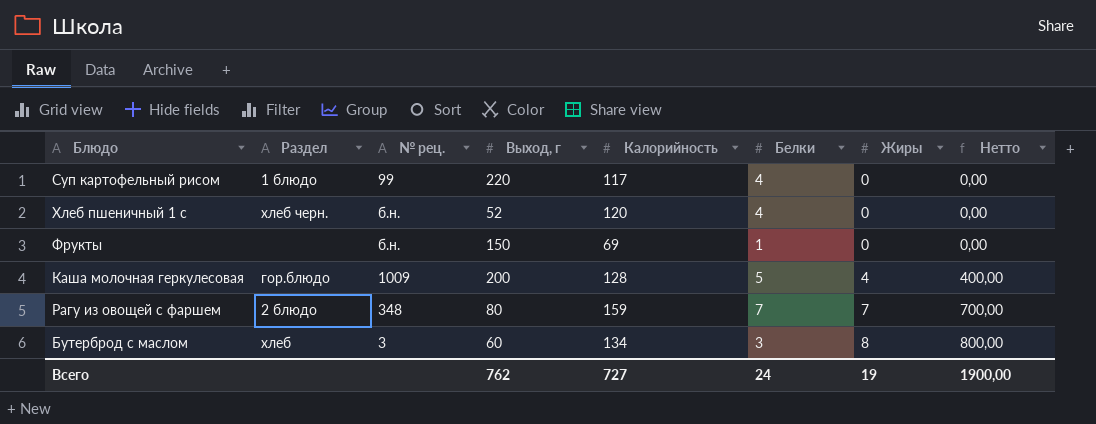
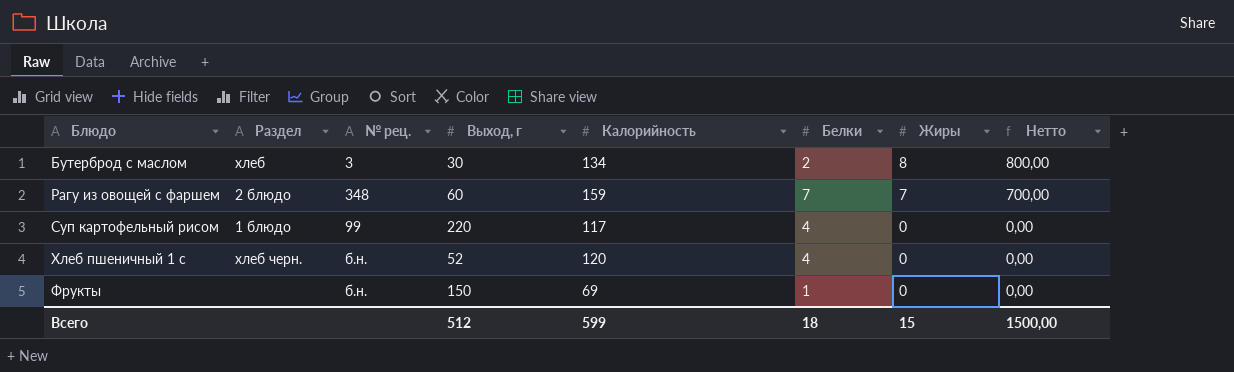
row order: Жиры ascending -> Жиры descending
row Каша молочная геркулесовая: гор.блюдо | 1009 | 200 | 128 | 5 | 4 | 400,00 -> none
Бутерброд с маслом | Выход, г: 60 -> 30
Бутерброд с маслом | Белки: 3 -> 2
Рагу из овощей с фаршем | Выход, г: 80 -> 60
Всего | Выход, г: 762 -> 512
Всего | Калорийность: 727 -> 599
Всего | Белки: 24 -> 18
Всего | Жиры: 19 -> 15
Всего | Нетто: 1900,00 -> 1500,00

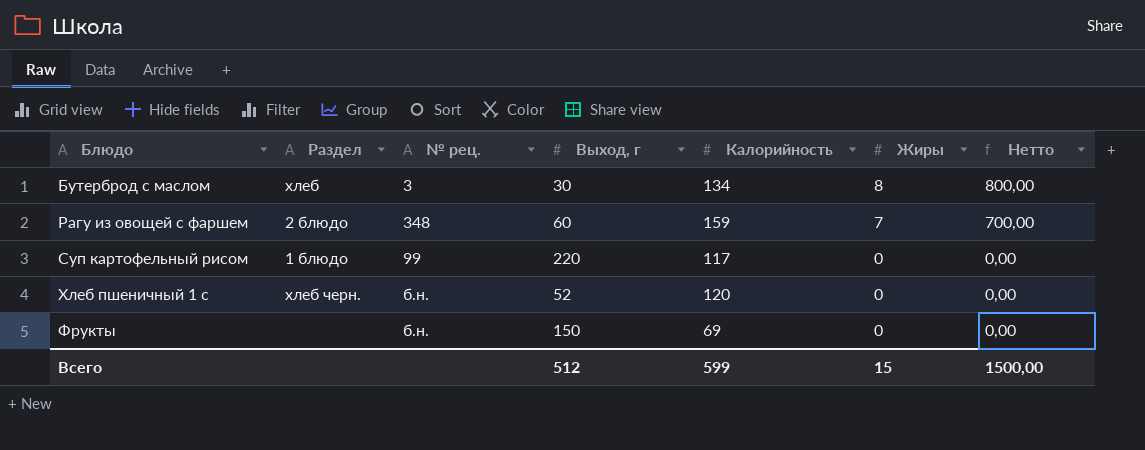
column Белки | position: 6 -> none

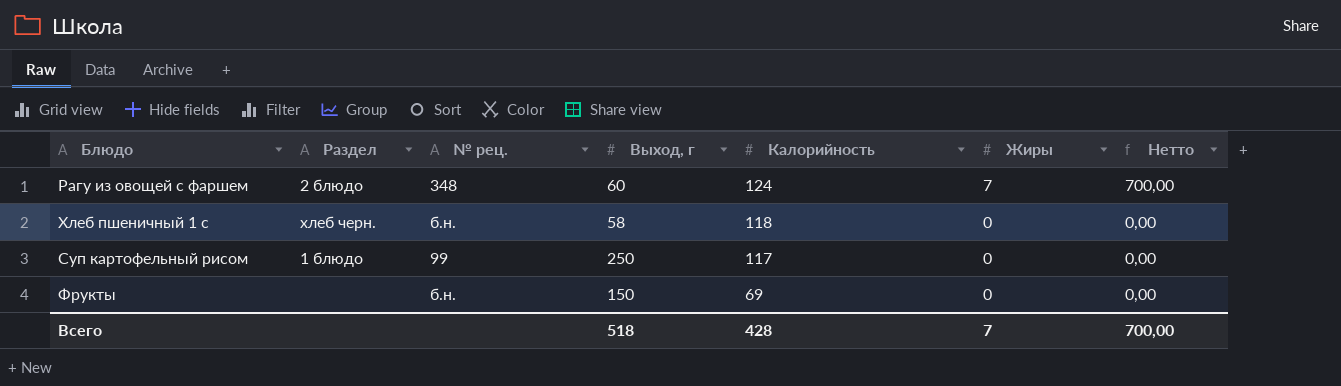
row order: Жиры descending -> Калорийность descending
row Бутерброд с маслом: хлеб | 3 | 30 | 134 | 8 | 800,00 -> none
Рагу из овощей с фаршем | Калорийность: 159 -> 124
Хлеб пшеничный 1 с | Выход, г: 52 -> 58
Хлеб пшеничный 1 с | Калорийность: 120 -> 118
Суп картофельный рисом | Выход, г: 220 -> 250
Всего | Выход, г: 512 -> 518
Всего | Калорийность: 599 -> 428
Всего | Жиры: 15 -> 7
Всего | Нетто: 1500,00 -> 700,00

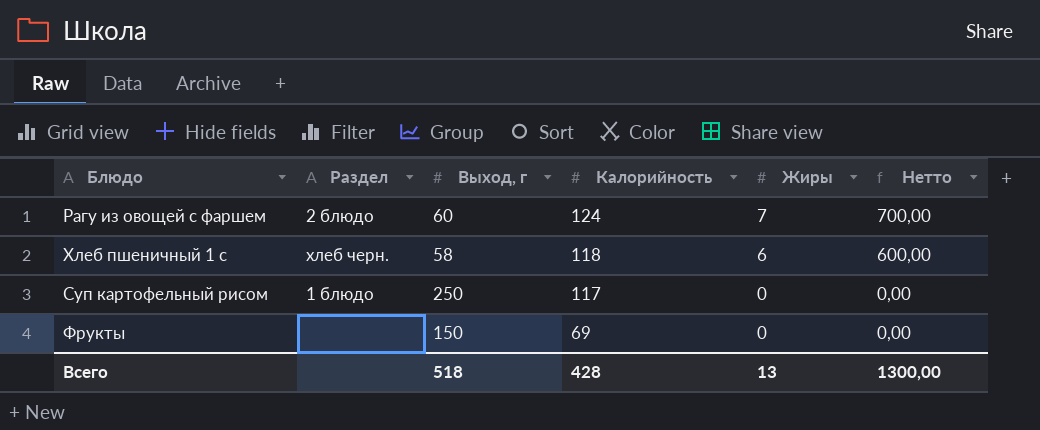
column № рец. | position: 3 -> none
Хлеб пшеничный 1 с | Жиры: 0 -> 6
Хлеб пшеничный 1 с | Нетто: 0,00 -> 600,00
Всего | Жиры: 7 -> 13
Всего | Нетто: 700,00 -> 1300,00

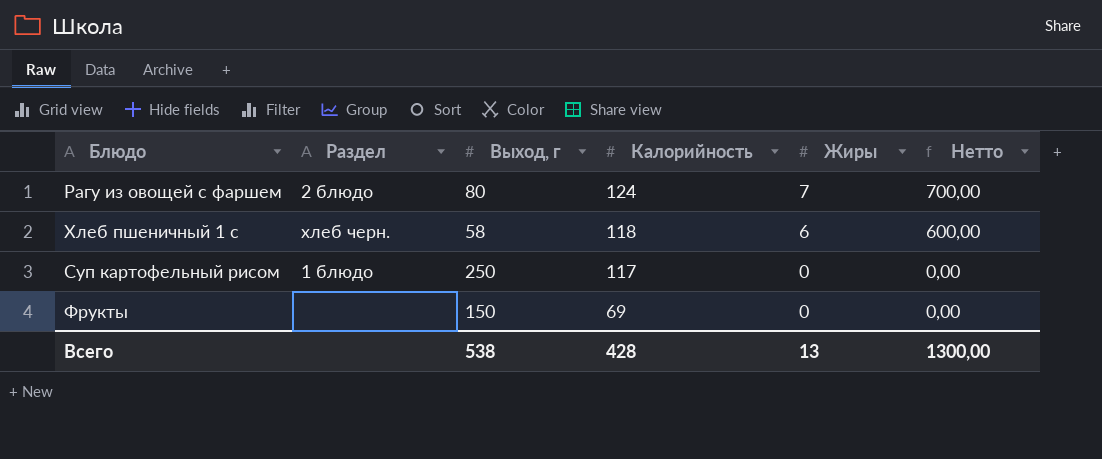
Рагу из овощей с фаршем | Выход, г: 60 -> 80
Всего | Выход, г: 518 -> 538

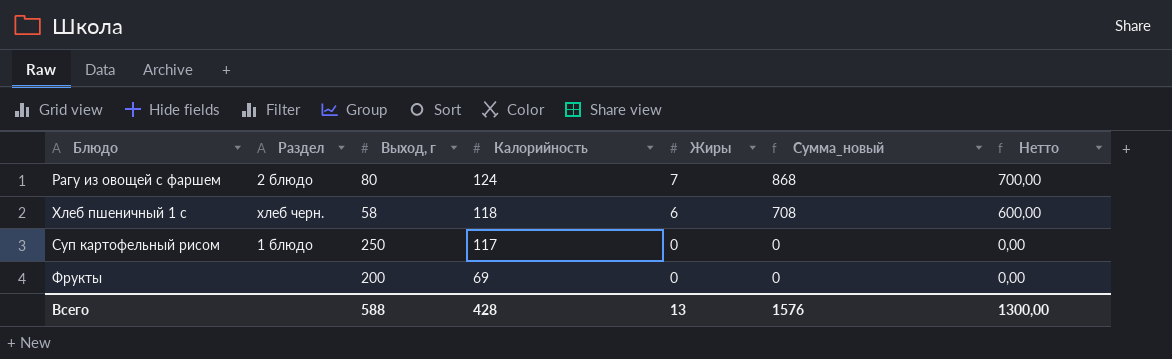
column Сумма_новый | formula: none -> [Калорийность] * [Жиры]
Фрукты | Выход, г: 150 -> 200
Всего | Выход, г: 538 -> 588

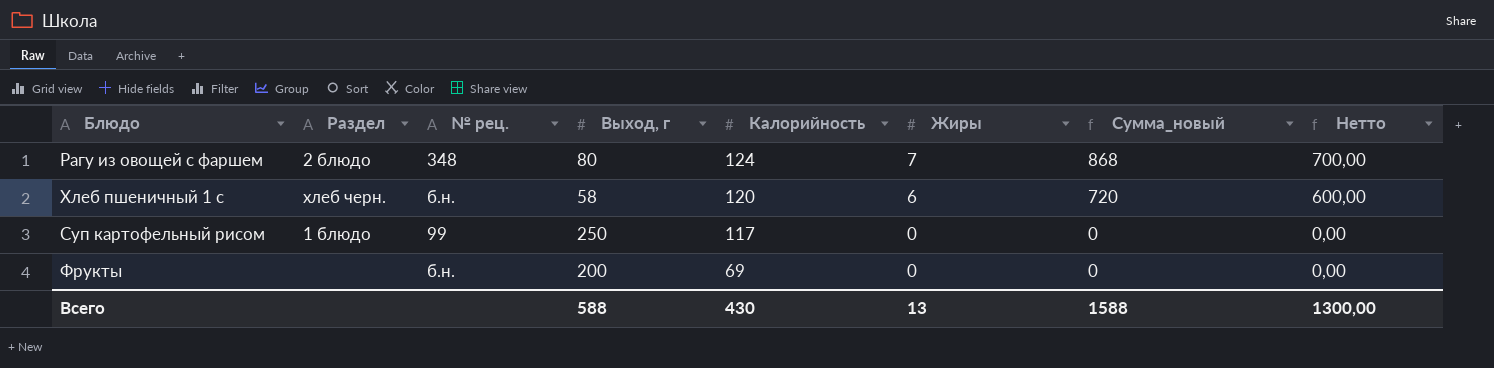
column № рец. | position: none -> 3
Хлеб пшеничный 1 с | Калорийность: 118 -> 120
Хлеб пшеничный 1 с | Сумма_новый: 708 -> 720
Всего | Калорийность: 428 -> 430
Всего | Сумма_новый: 1576 -> 1588

